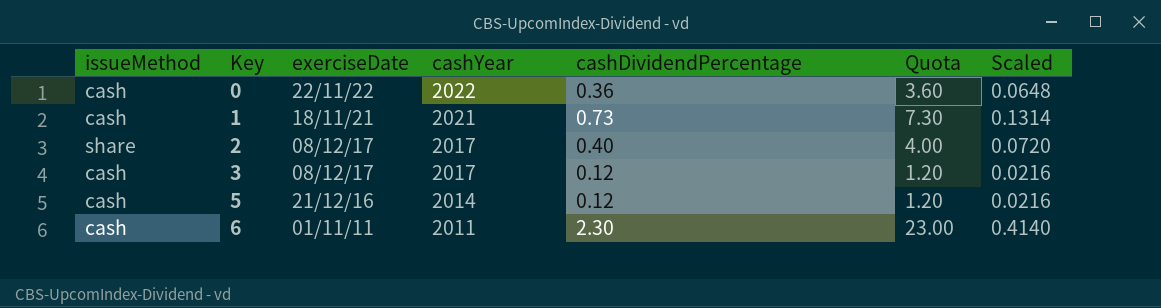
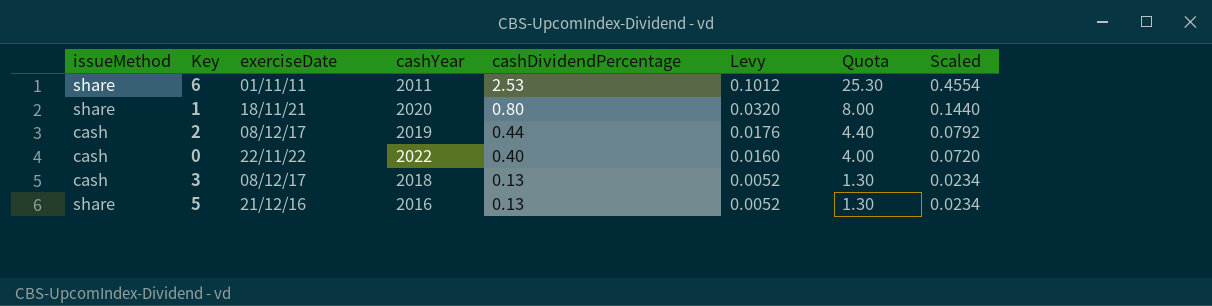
row order: Key ascending -> cashDividendPercentage descending
column Levy | formula: none -> [cashDividendPercentage] * 0.04
6 | issueMethod: cash -> share
6 | cashDividendPercentage: 2.30 -> 2.53
6 | Quota: 23.00 -> 25.30
6 | Scaled: 0.4140 -> 0.4554
1 | issueMethod: cash -> share
1 | cashYear: 2021 -> 2020
1 | cashDividendPercentage: 0.73 -> 0.80
1 | Quota: 7.30 -> 8.00
1 | Scaled: 0.1314 -> 0.1440
2 | issueMethod: share -> cash
2 | cashYear: 2017 -> 2019
2 | cashDividendPercentage: 0.40 -> 0.44
2 | Quota: 4.00 -> 4.40
2 | Scaled: 0.0720 -> 0.0792
0 | cashDividendPercentage: 0.36 -> 0.40
0 | Quota: 3.60 -> 4.00
0 | Scaled: 0.0648 -> 0.0720
3 | cashYear: 2017 -> 2018
3 | cashDividendPercentage: 0.12 -> 0.13
3 | Quota: 1.20 -> 1.30
3 | Scaled: 0.0216 -> 0.0234
5 | issueMethod: cash -> share
5 | cashYear: 2014 -> 2016
5 | cashDividendPercentage: 0.12 -> 0.13
5 | Quota: 1.20 -> 1.30
5 | Scaled: 0.0216 -> 0.0234

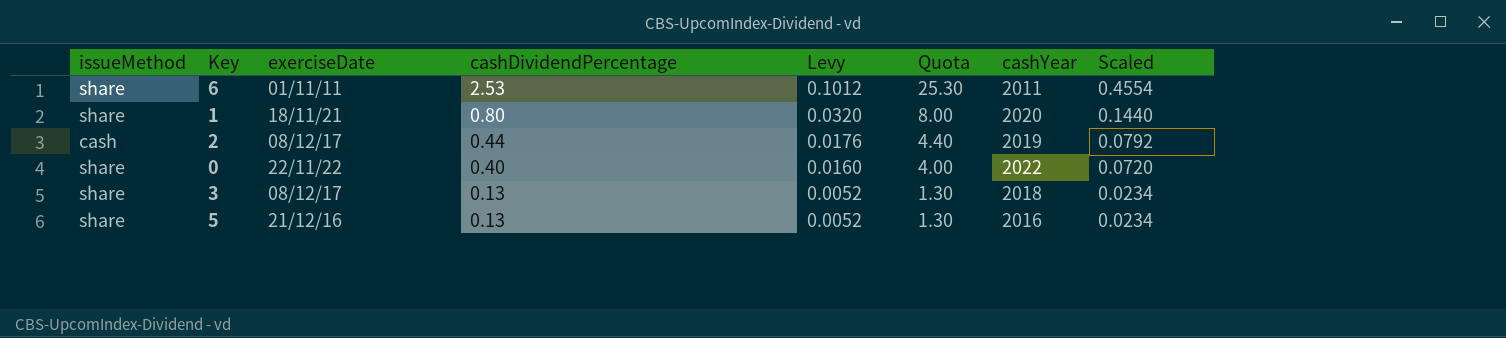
column cashYear | position: 4 -> 7
0 | issueMethod: cash -> share
3 | issueMethod: cash -> share

